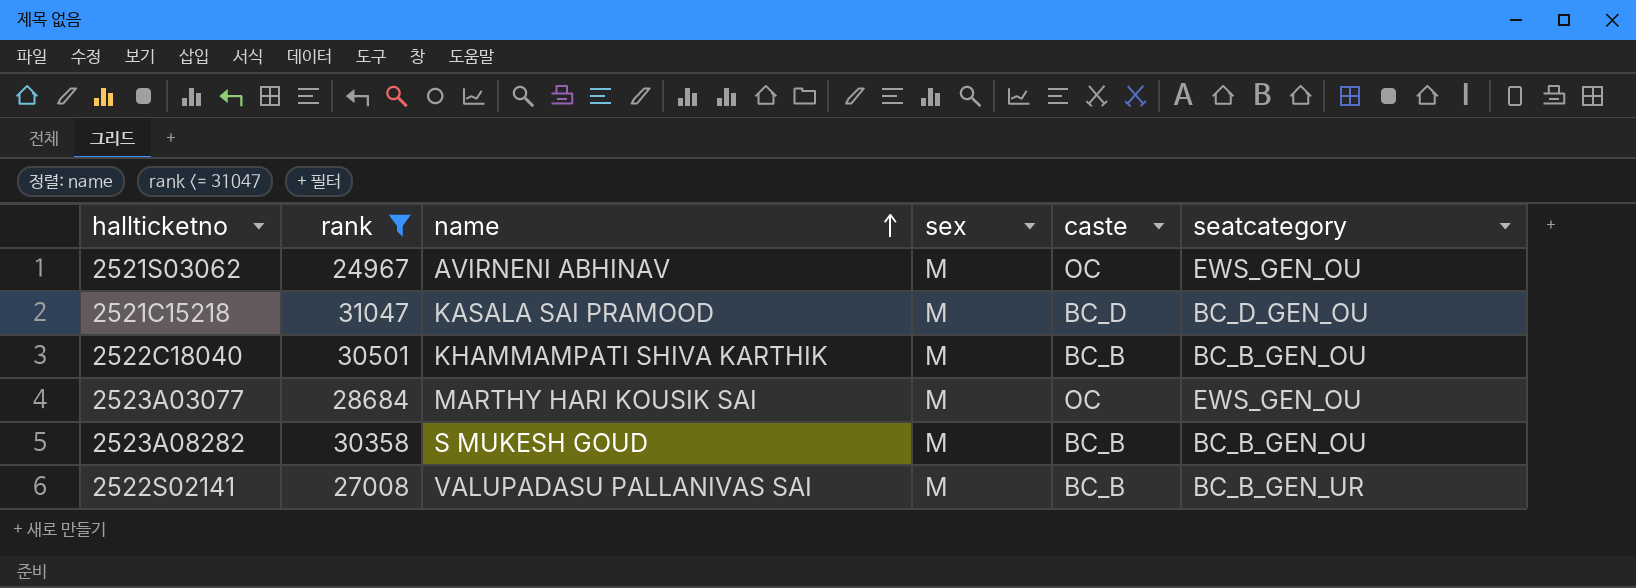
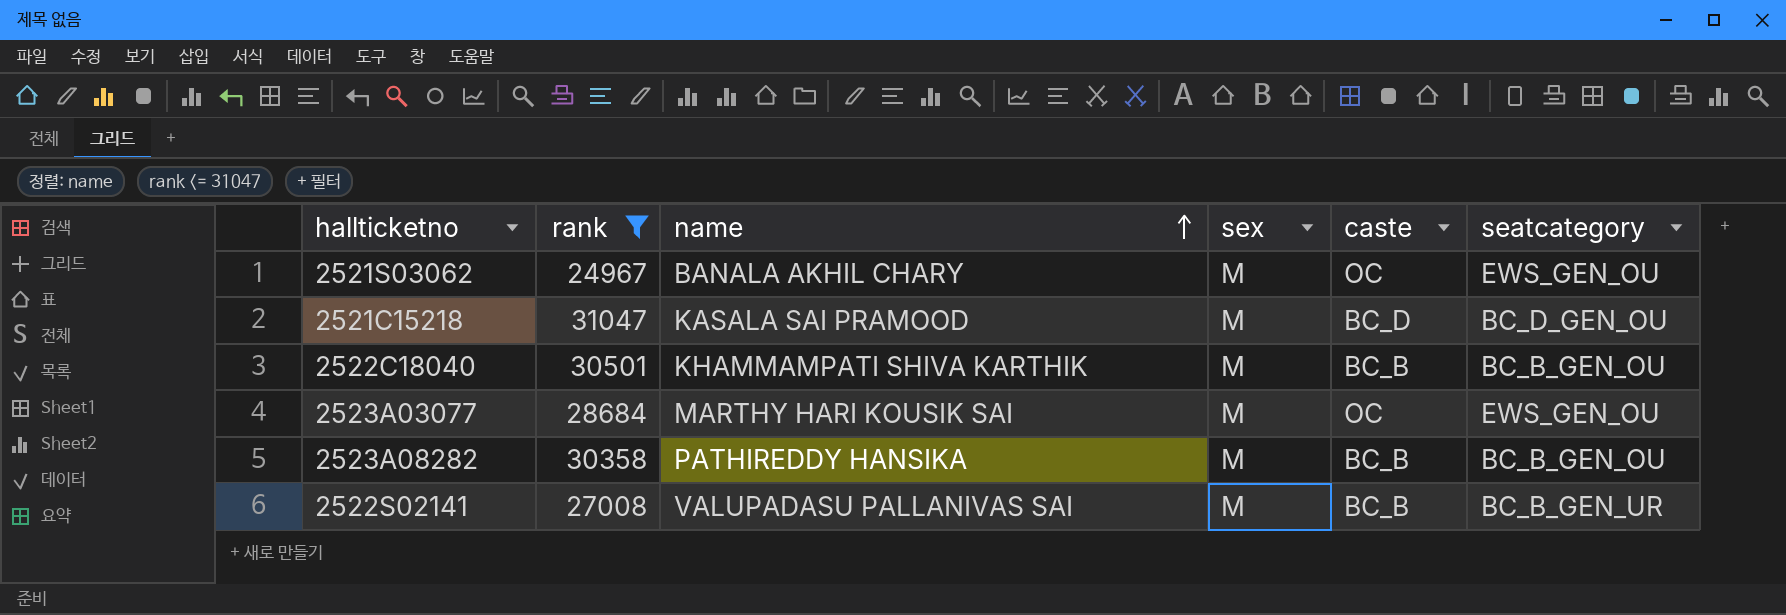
2521S03062 | name: AVIRNENI ABHINAV -> BANALA AKHIL CHARY
2523A08282 | name: S MUKESH GOUD -> PATHIREDDY HANSIKA

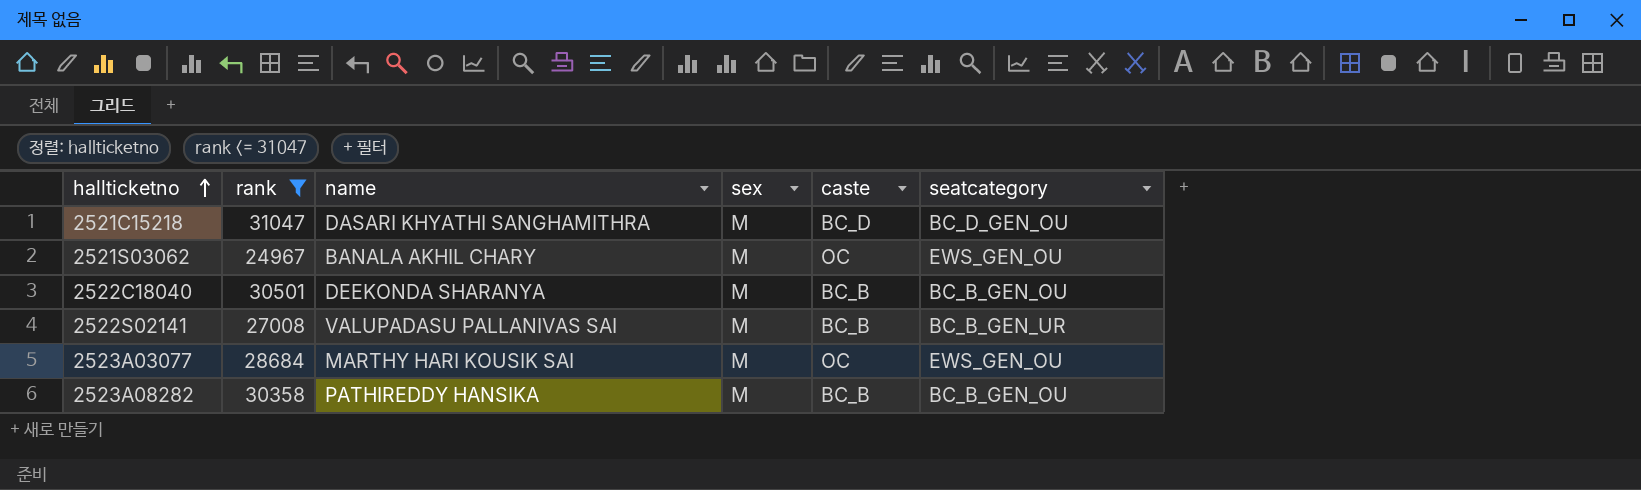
row order: name ascending -> hallticketno ascending
2521C15218 | name: KASALA SAI PRAMOOD -> DASARI KHYATHI SANGHAMITHRA
2522C18040 | name: KHAMMAMPATI SHIVA KARTHIK -> DEEKONDA SHARANYA

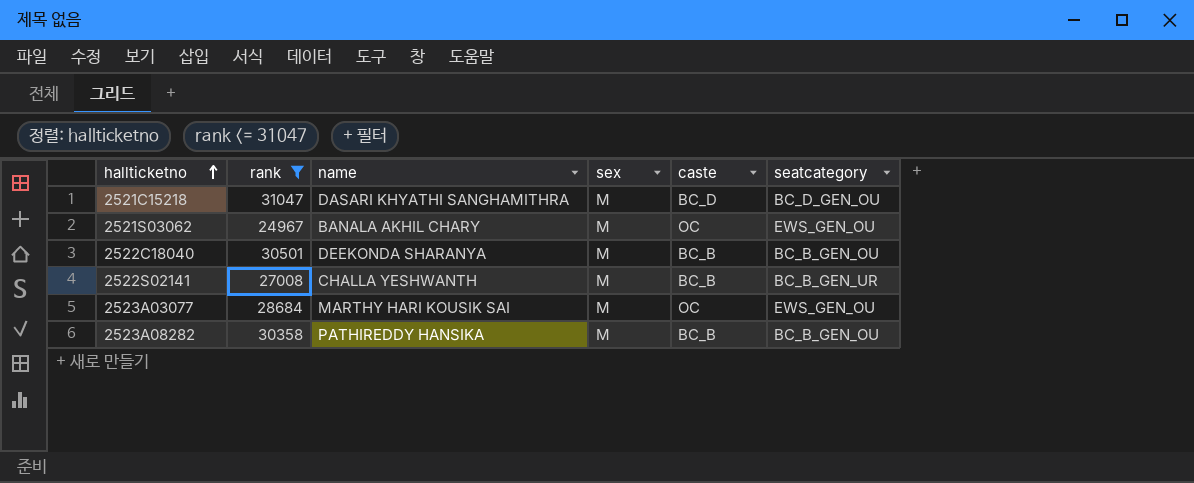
2522S02141 | name: VALUPADASU PALLANIVAS SAI -> CHALLA YESHWANTH

